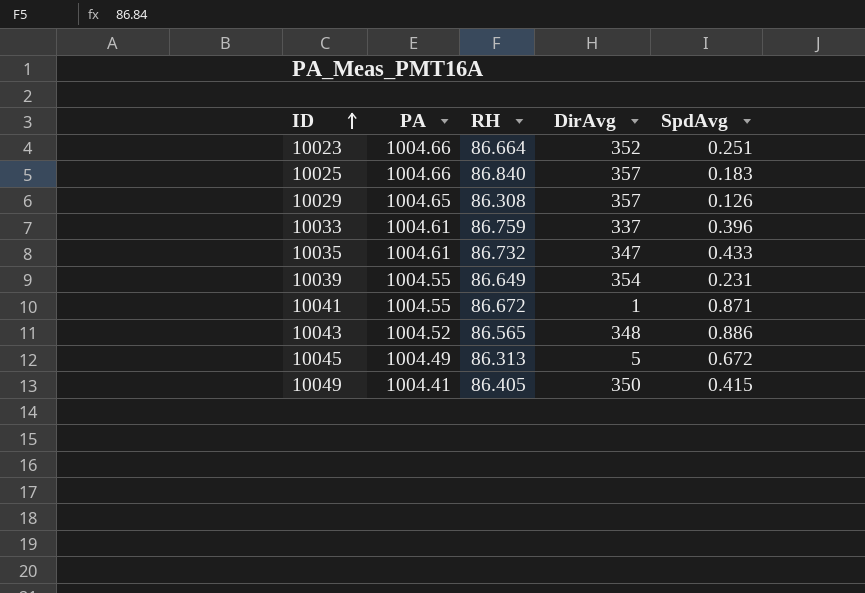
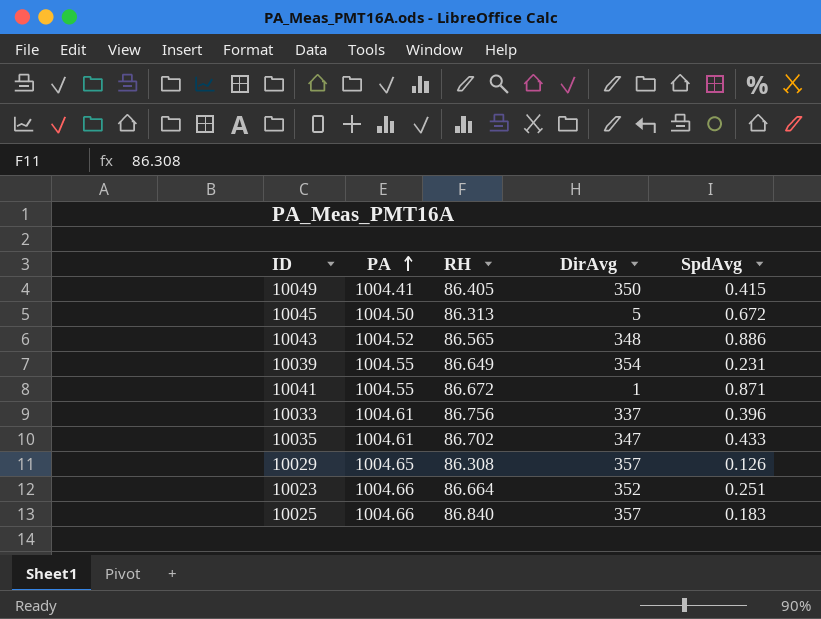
row order: ID ascending -> PA ascending
10045 | PA: 1004.49 -> 1004.50
10033 | RH: 86.759 -> 86.756
10035 | RH: 86.732 -> 86.702

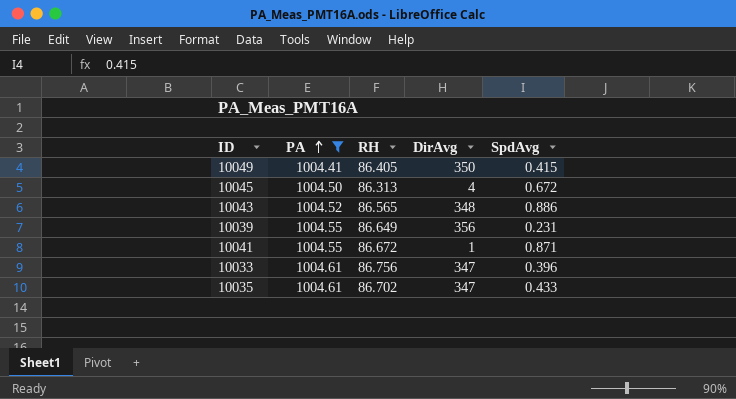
filter: none -> PA <= 1004.61
10045 | DirAvg: 5 -> 4
10039 | DirAvg: 354 -> 356
10033 | DirAvg: 337 -> 347

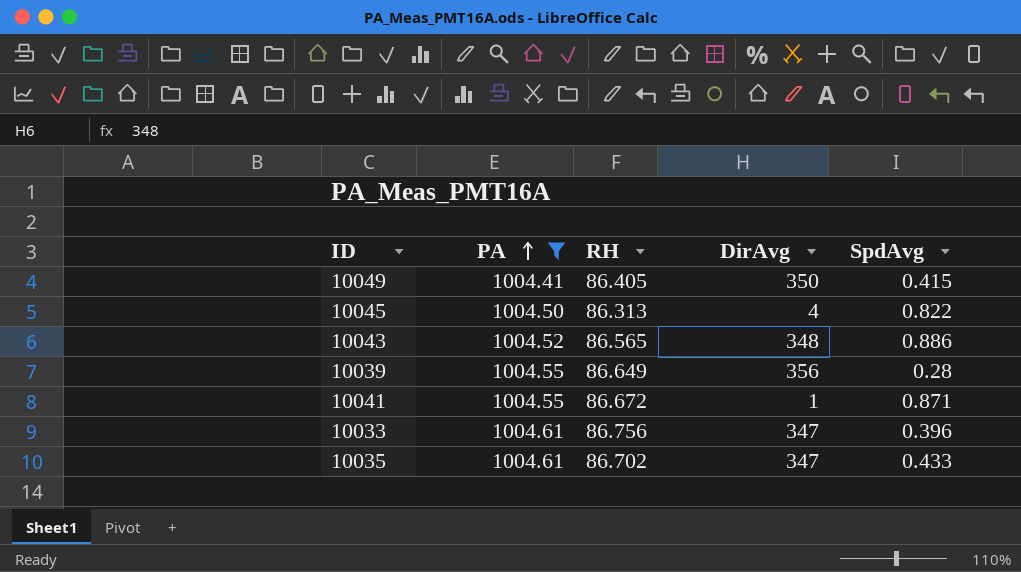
10045 | SpdAvg: 0.672 -> 0.822
10039 | SpdAvg: 0.231 -> 0.28

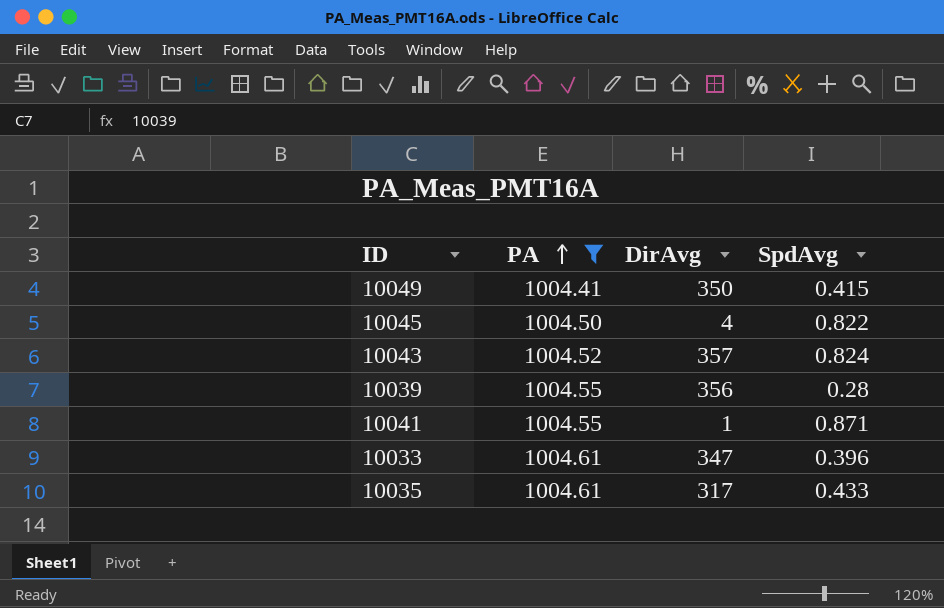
column RH | position: 3 -> none
10043 | DirAvg: 348 -> 357
10043 | SpdAvg: 0.886 -> 0.824
10035 | DirAvg: 347 -> 317

